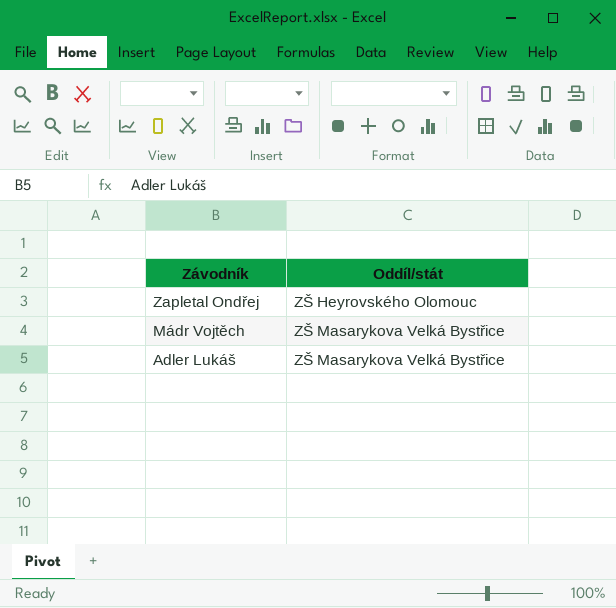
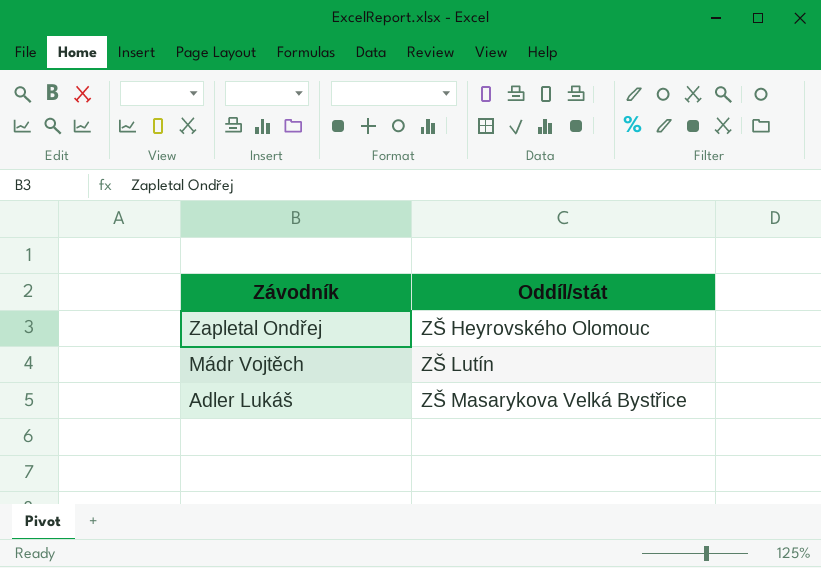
Mádr Vojtěch | Oddíl/stát: ZŠ Masarykova Velká Bystřice -> ZŠ Lutín

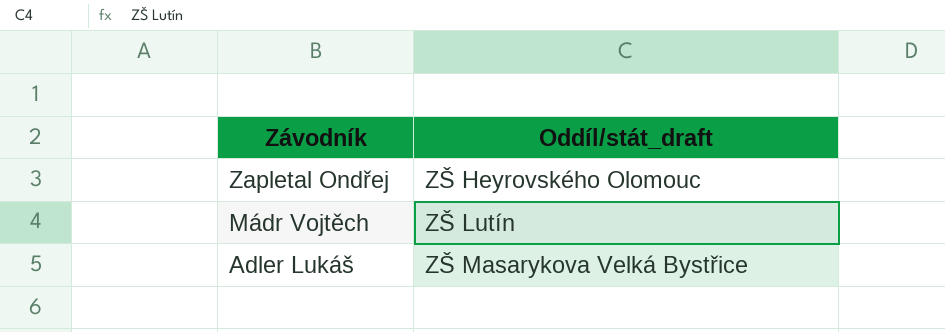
column name: Oddíl/stát -> Oddíl/stát_draft

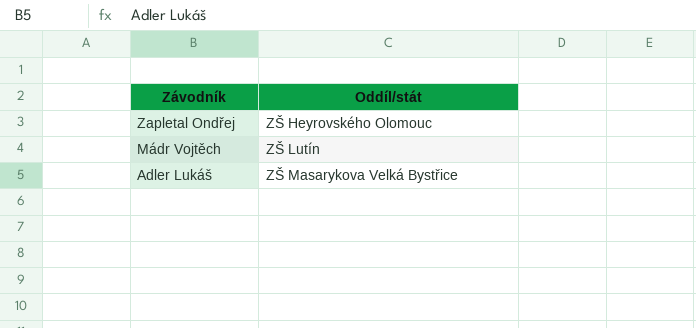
column name: Oddíl/stát_draft -> Oddíl/stát

